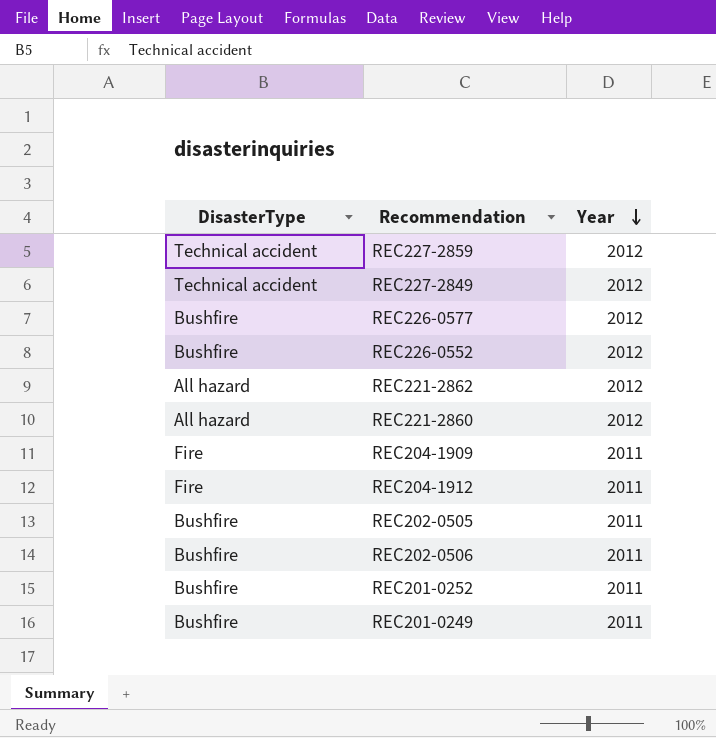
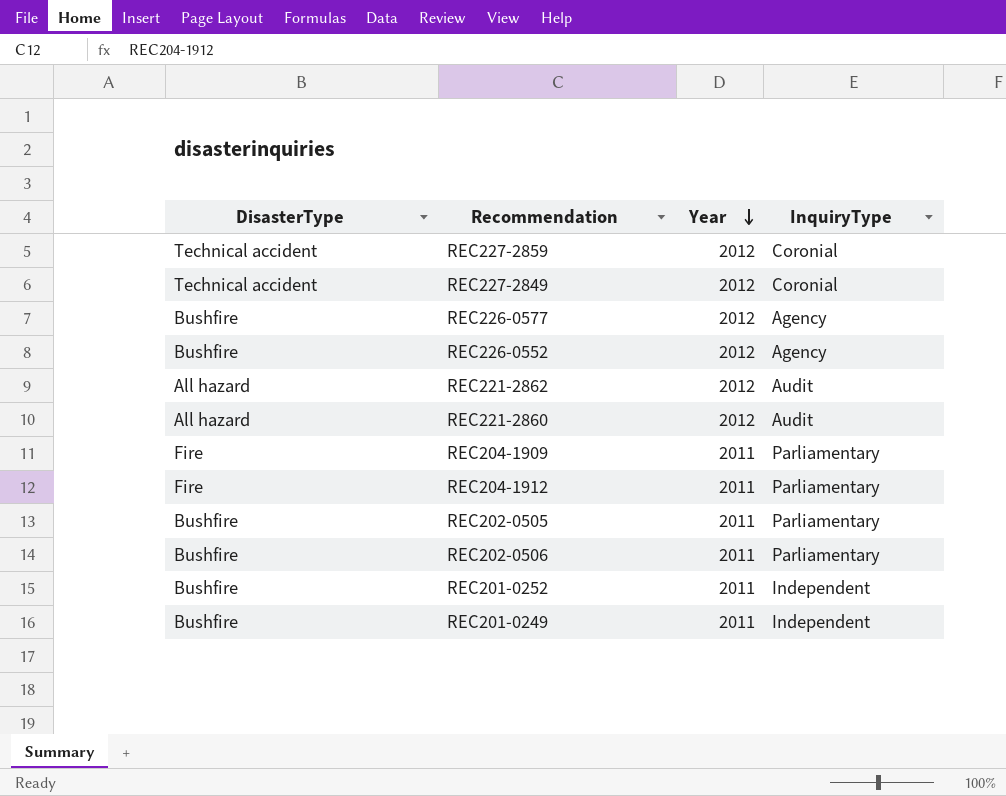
column InquiryType | position: none -> 4

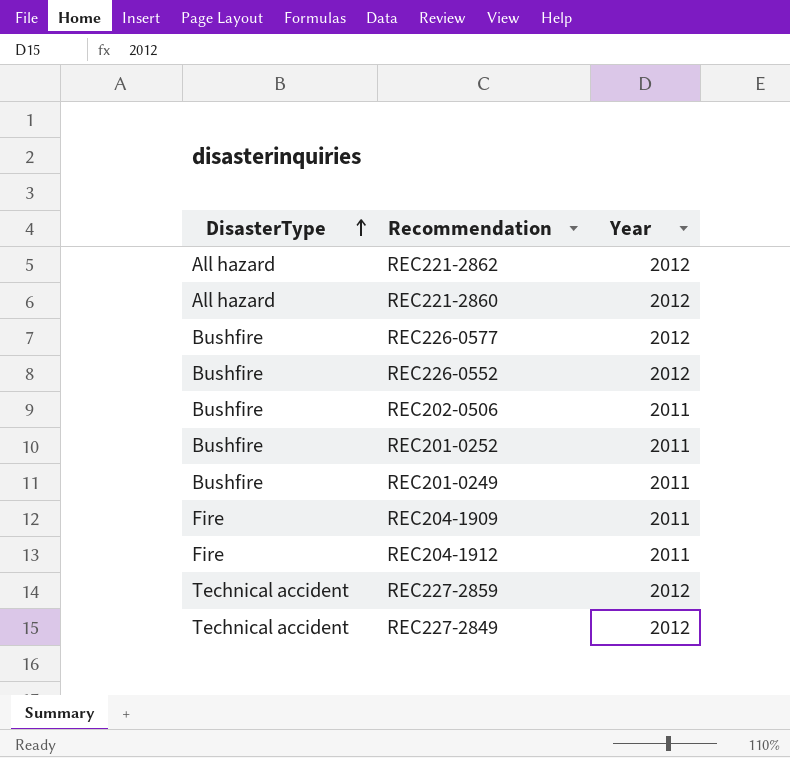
row order: Year descending -> DisasterType ascending
column InquiryType | position: 4 -> none
row REC202-0505: Bushfire | 2011 | Parliamentary -> none

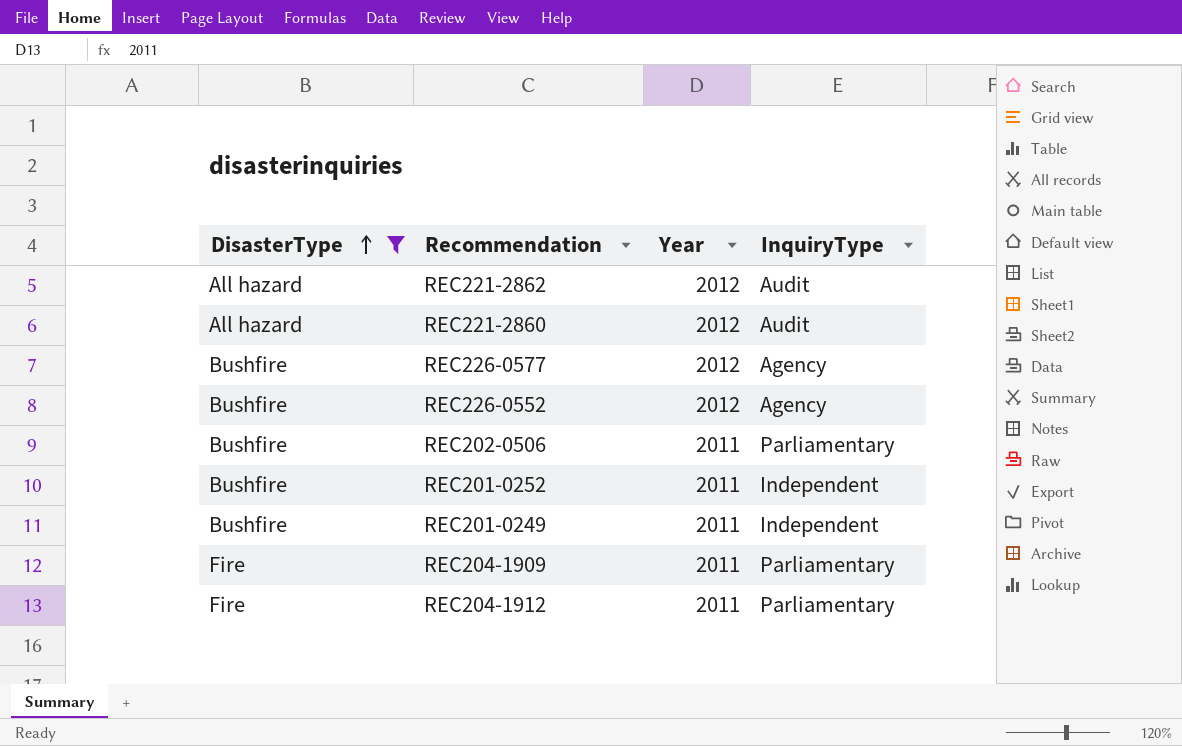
filter: none -> DisasterType != Technical accident
column InquiryType | position: none -> 4

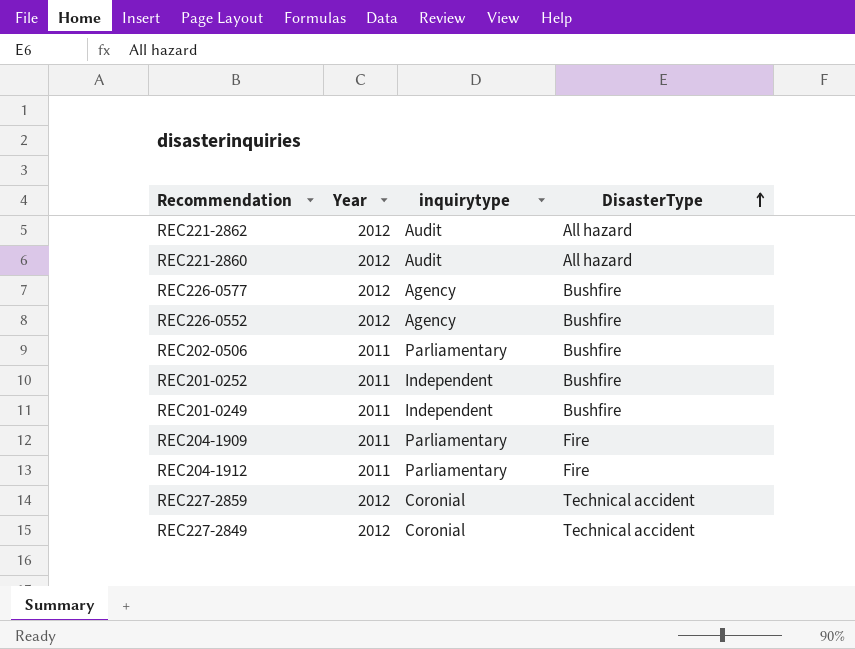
filter: DisasterType != Technical accident -> none
column name: InquiryType -> inquirytype
column DisasterType | position: 1 -> 4

